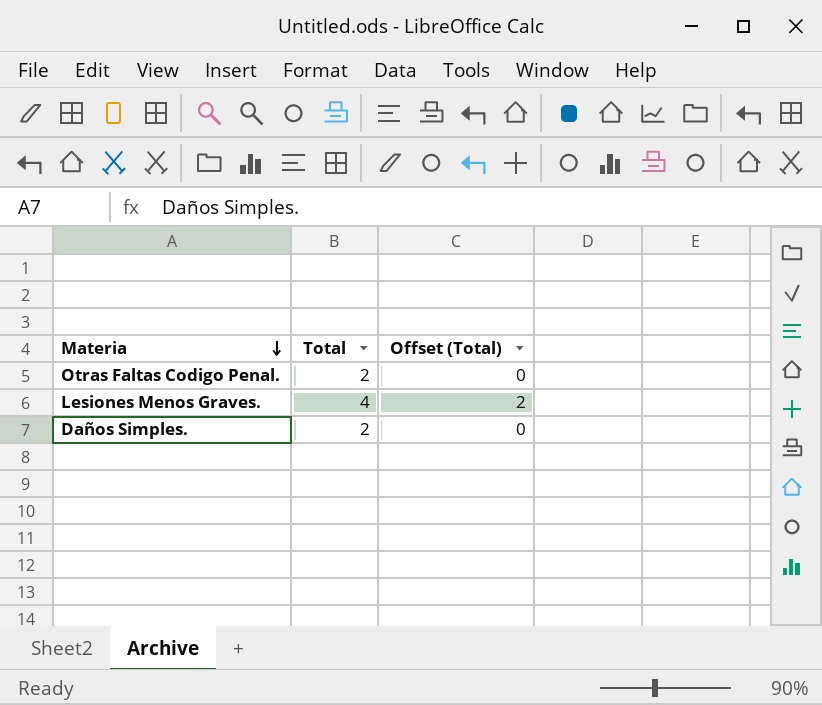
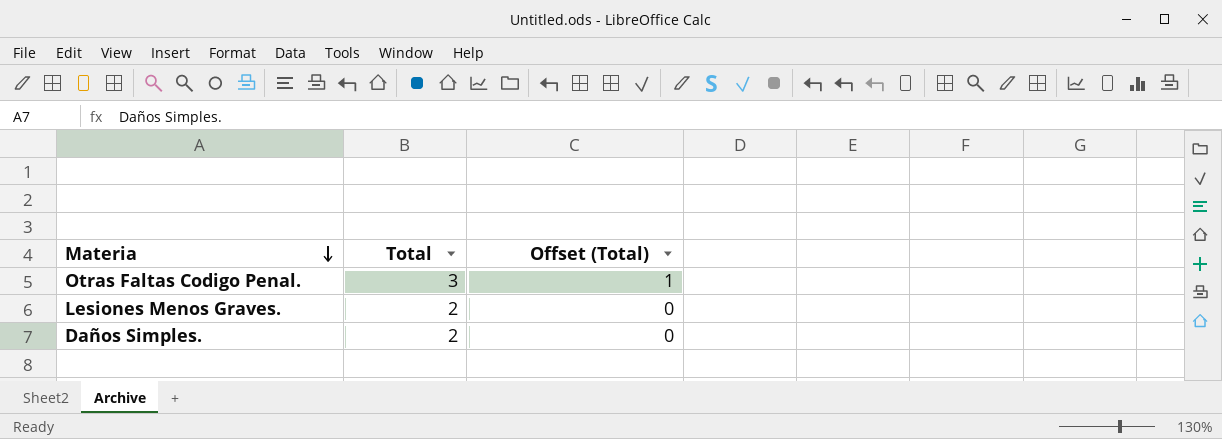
Otras Faltas Codigo Penal. | Total: 2 -> 3
Otras Faltas Codigo Penal. | Offset (Total): 0 -> 1
Lesiones Menos Graves. | Total: 4 -> 2
Lesiones Menos Graves. | Offset (Total): 2 -> 0

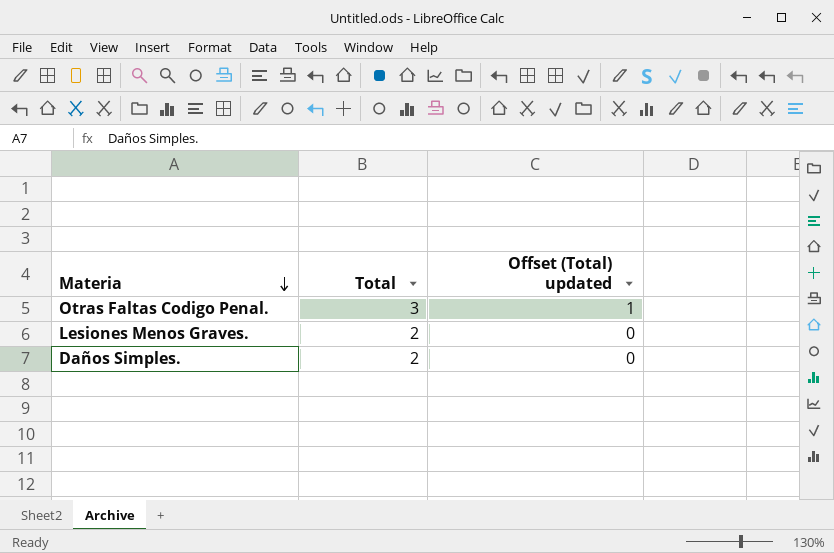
column name: Offset (Total) -> Offset (Total) updated

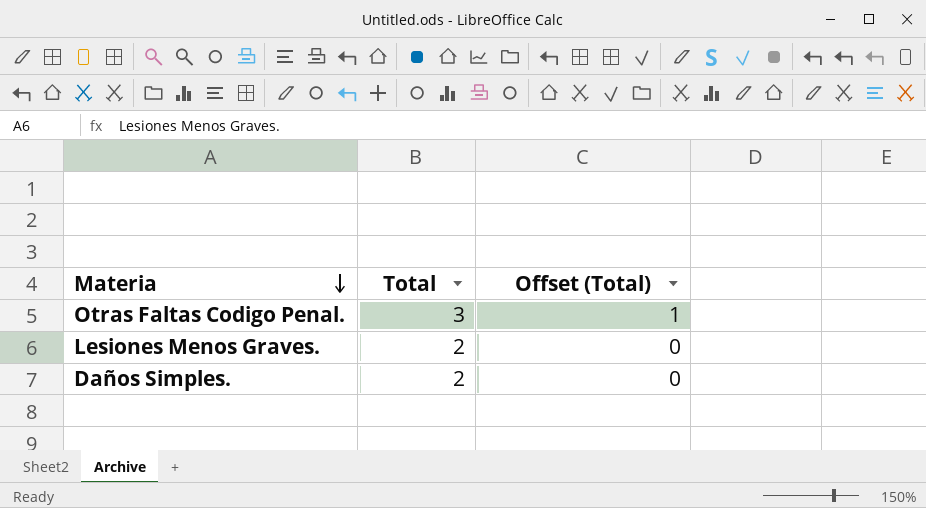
column name: Offset (Total) updated -> Offset (Total)

